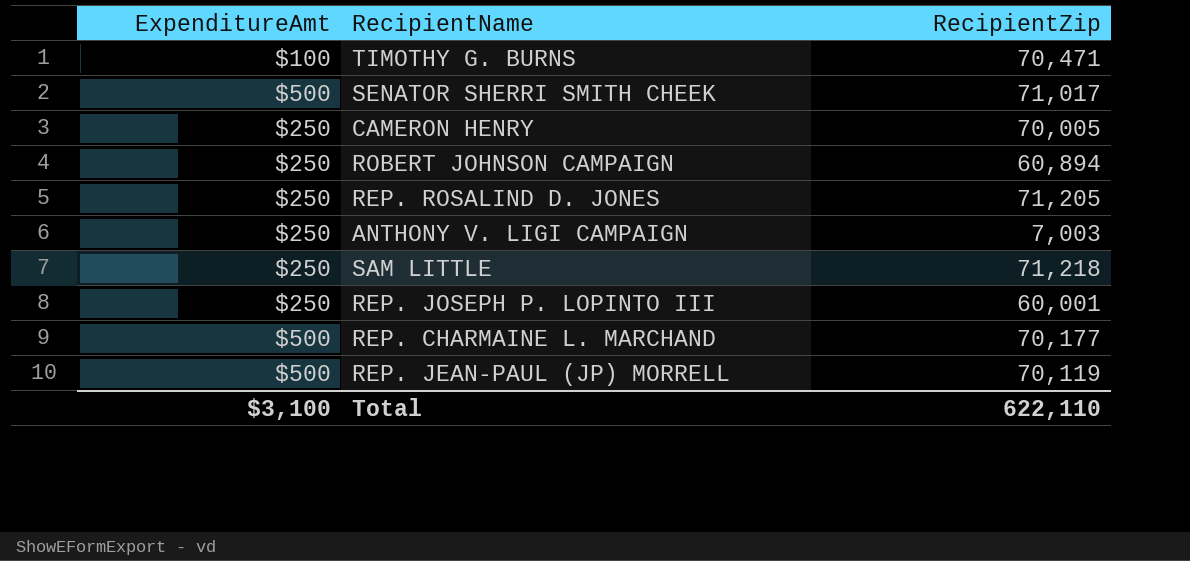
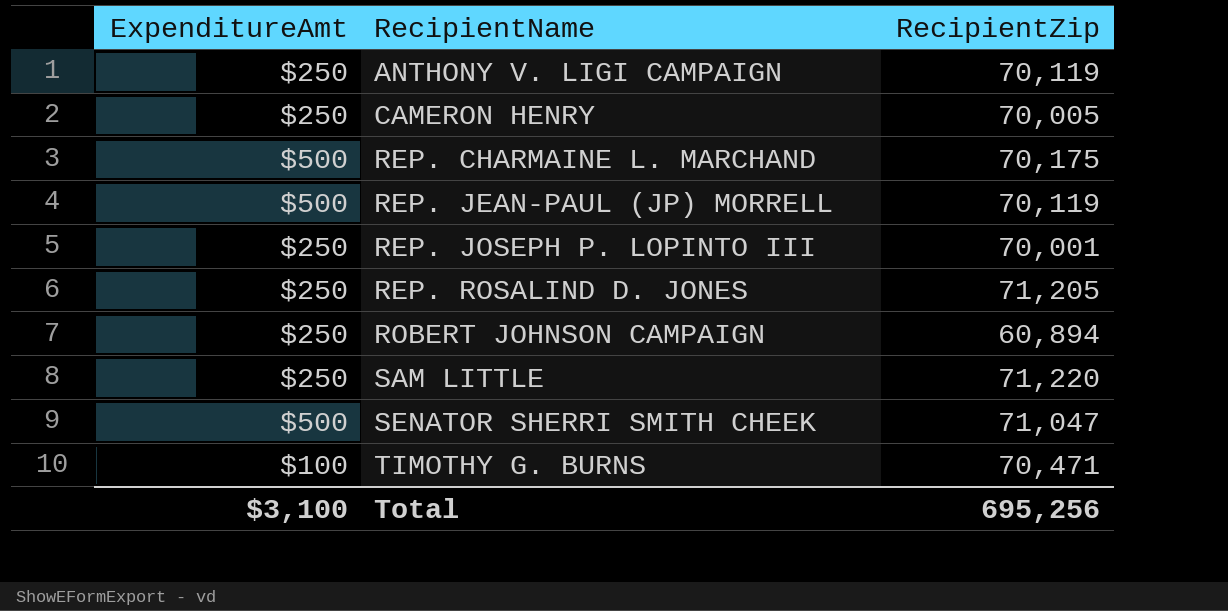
row order: none -> RecipientName ascending
ANTHONY V. LIGI CAMPAIGN | RecipientZip: 7,003 -> 70,119
REP. CHARMAINE L. MARCHAND | RecipientZip: 70,177 -> 70,175
REP. JOSEPH P. LOPINTO III | RecipientZip: 60,001 -> 70,001
SAM LITTLE | RecipientZip: 71,218 -> 71,220
SENATOR SHERRI SMITH CHEEK | RecipientZip: 71,017 -> 71,047
Total | RecipientZip: 622,110 -> 695,256

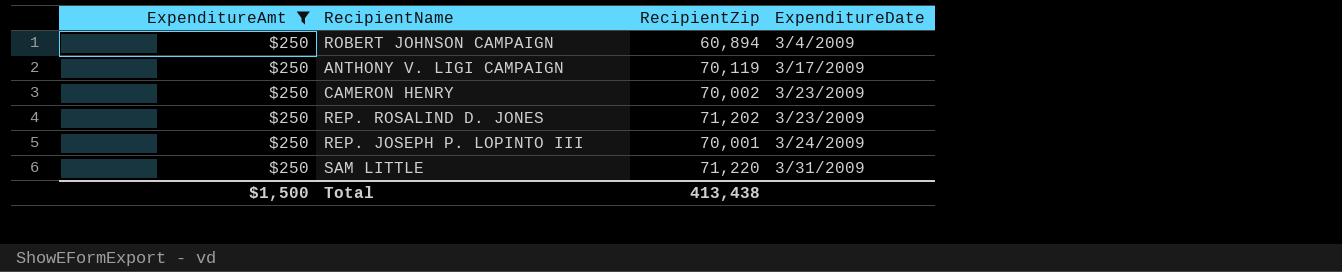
filter: none -> ExpenditureAmt = $250
row order: RecipientName ascending -> ExpenditureDate ascending
column ExpenditureDate | position: none -> 4
CAMERON HENRY | RecipientZip: 70,005 -> 70,002
REP. ROSALIND D. JONES | RecipientZip: 71,205 -> 71,202
Total | ExpenditureAmt: $3,100 -> $1,500
Total | RecipientZip: 695,256 -> 413,438

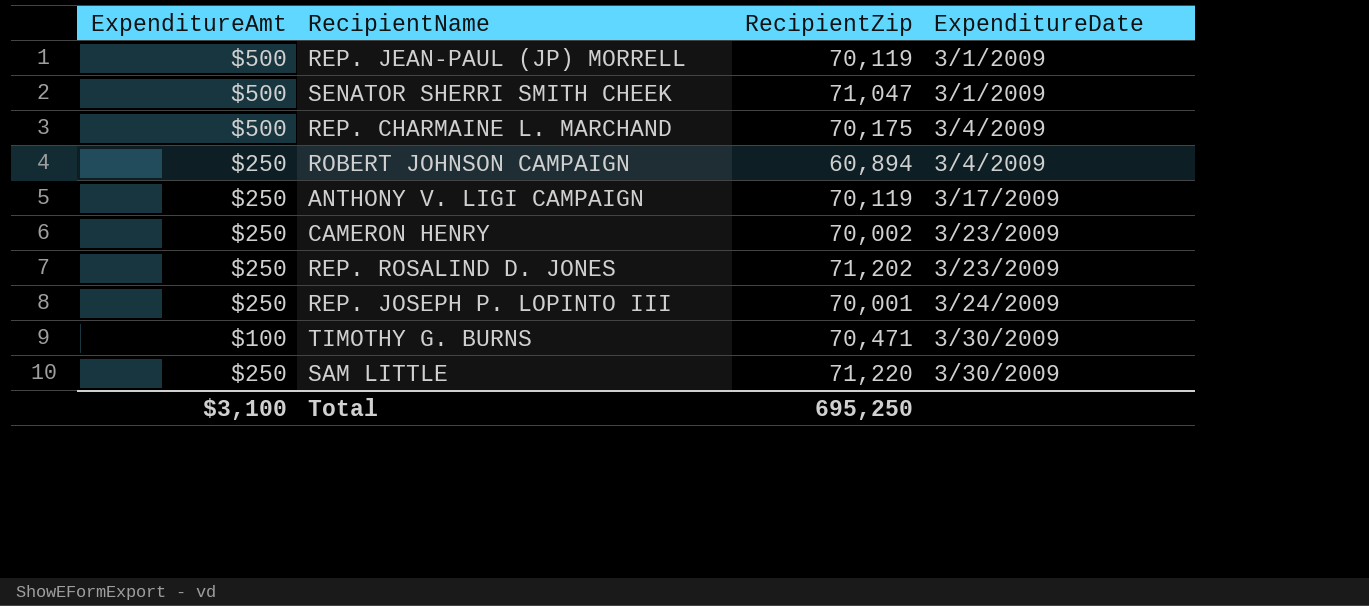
filter: ExpenditureAmt = $250 -> none
SAM LITTLE | ExpenditureDate: 3/31/2009 -> 3/30/2009
Total | ExpenditureAmt: $1,500 -> $3,100
Total | RecipientZip: 413,438 -> 695,250

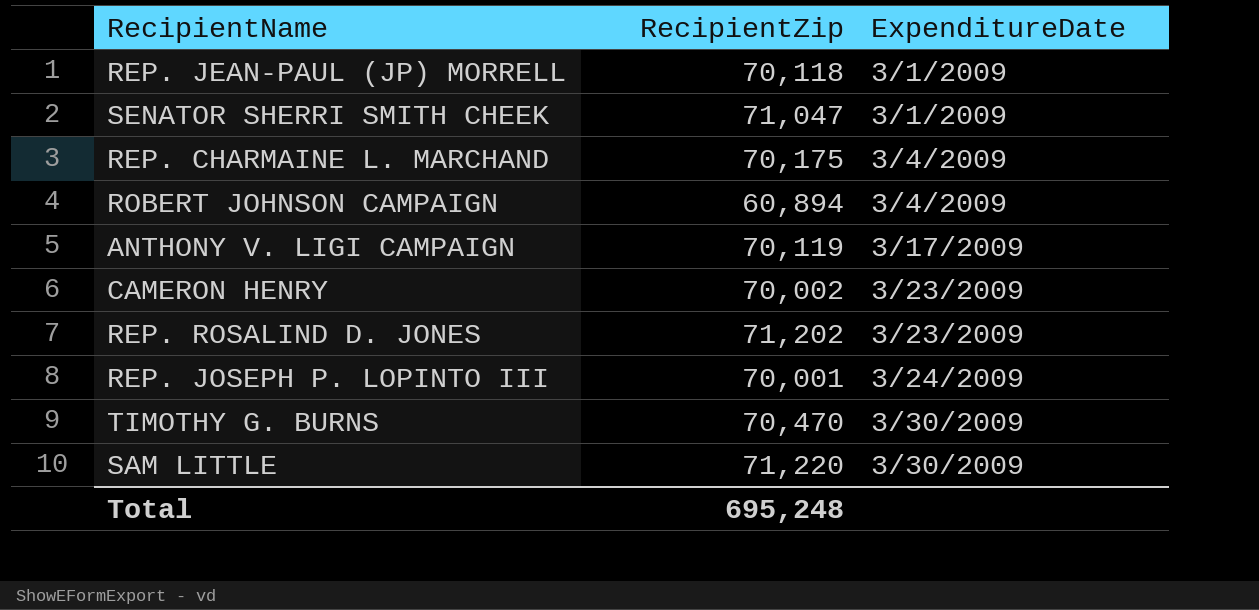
column ExpenditureAmt | position: 1 -> none
REP. JEAN-PAUL (JP) MORRELL | RecipientZip: 70,119 -> 70,118
TIMOTHY G. BURNS | RecipientZip: 70,471 -> 70,470
Total | RecipientZip: 695,250 -> 695,248

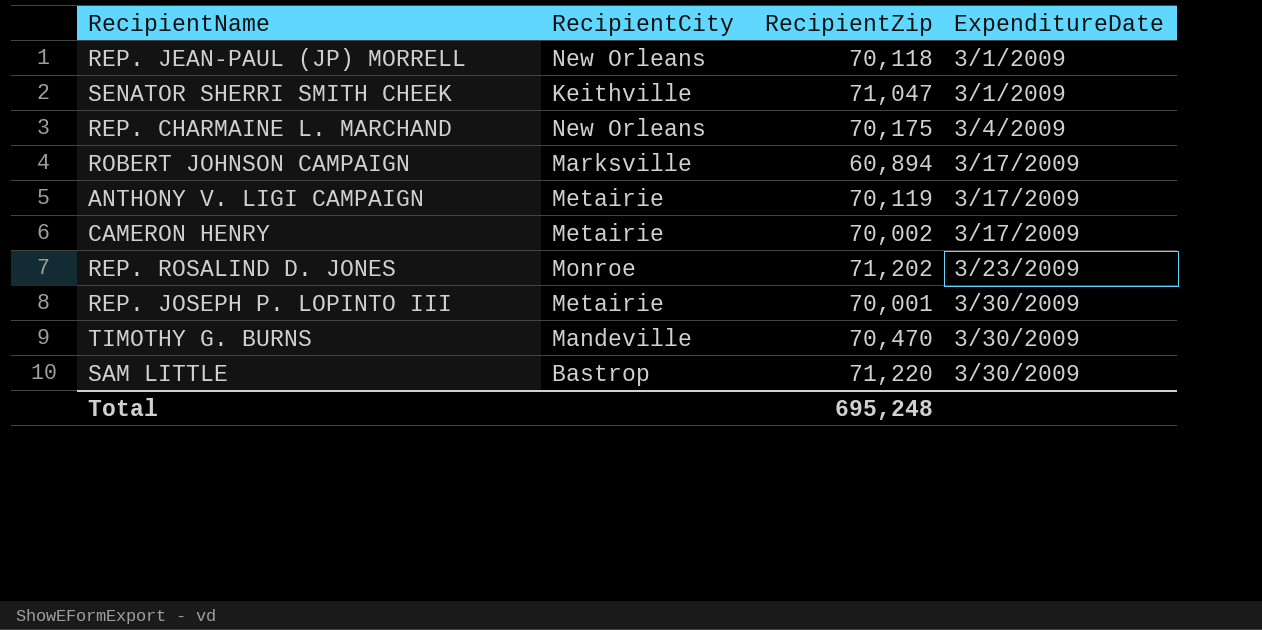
column RecipientCity | position: none -> 2
ROBERT JOHNSON CAMPAIGN | ExpenditureDate: 3/4/2009 -> 3/17/2009
CAMERON HENRY | ExpenditureDate: 3/23/2009 -> 3/17/2009
REP. JOSEPH P. LOPINTO III | ExpenditureDate: 3/24/2009 -> 3/30/2009

